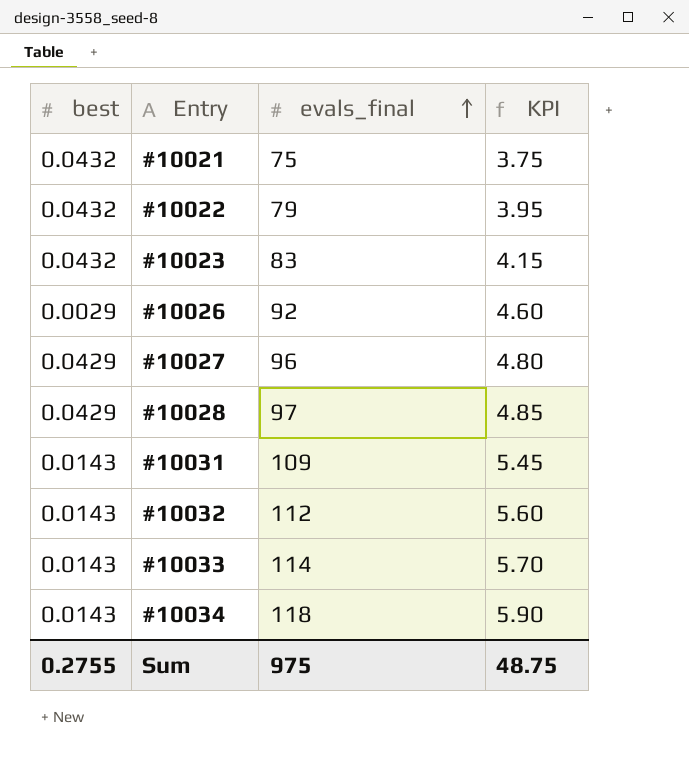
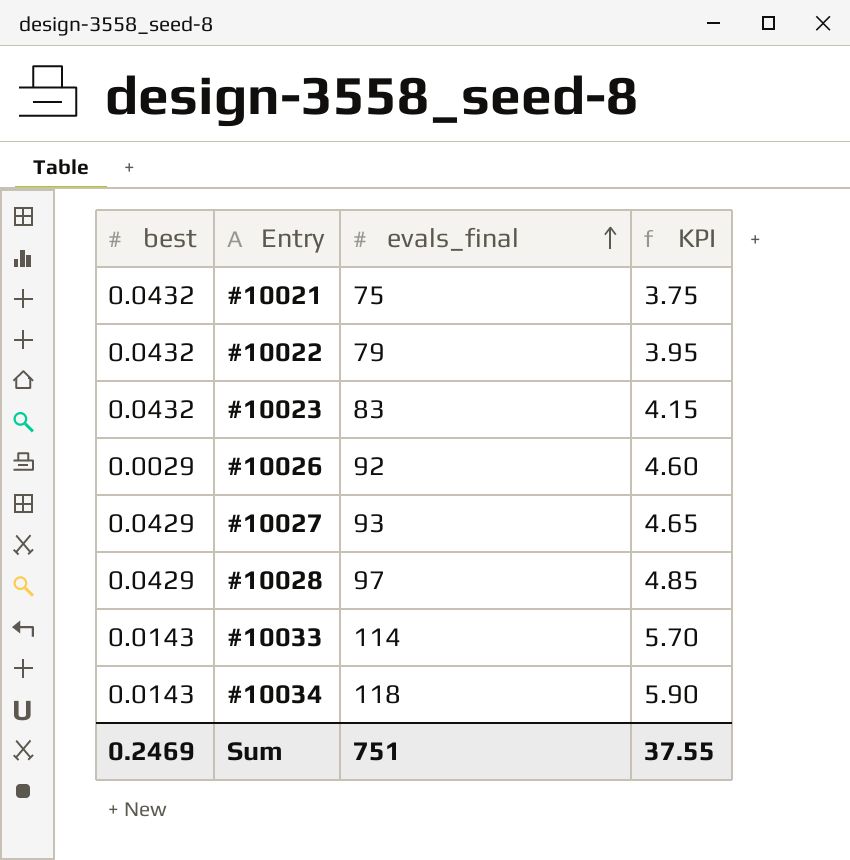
row #10031: 0.0143 | 109 | 5.45 -> none
row #10032: 0.0143 | 112 | 5.60 -> none
#10027 | evals_final: 96 -> 93
#10027 | KPI: 4.80 -> 4.65
Sum | best: 0.2755 -> 0.2469
Sum | evals_final: 975 -> 751
Sum | KPI: 48.75 -> 37.55

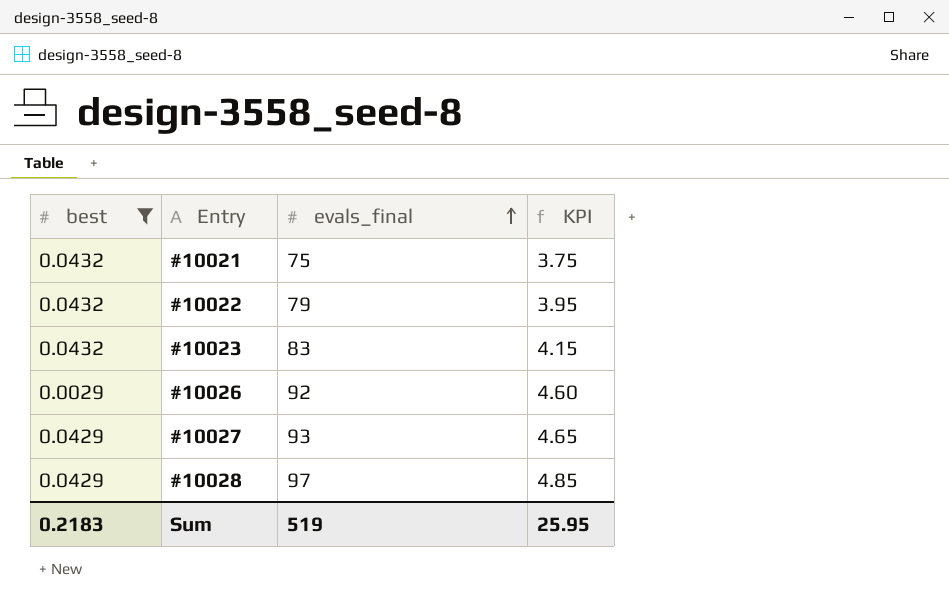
filter: none -> best != 0.0143
Sum | best: 0.2469 -> 0.2183
Sum | evals_final: 751 -> 519
Sum | KPI: 37.55 -> 25.95

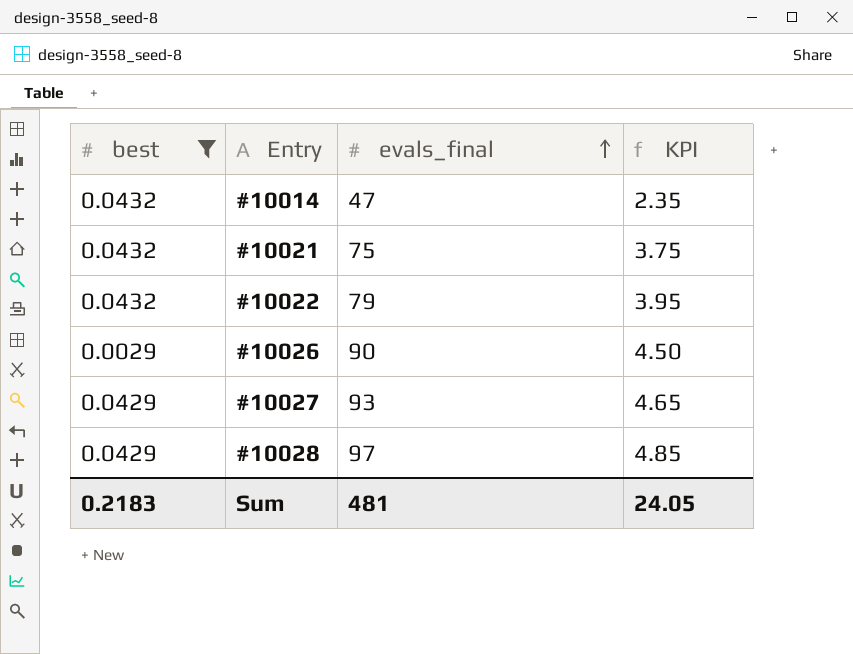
row #10023: 0.0432 | 83 | 4.15 -> none
row #10014: none -> 0.0432 | 47 | 2.35
#10026 | evals_final: 92 -> 90
#10026 | KPI: 4.60 -> 4.50
Sum | evals_final: 519 -> 481
Sum | KPI: 25.95 -> 24.05

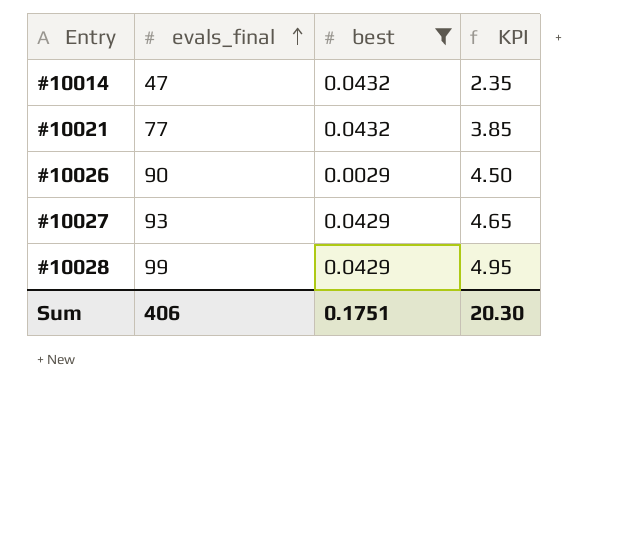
column best | position: 1 -> 3
row #10022: 0.0432 | 79 | 3.95 -> none
#10021 | evals_final: 75 -> 77
#10021 | KPI: 3.75 -> 3.85
#10028 | evals_final: 97 -> 99
#10028 | KPI: 4.85 -> 4.95
Sum | evals_final: 481 -> 406
Sum | best: 0.2183 -> 0.1751
Sum | KPI: 24.05 -> 20.30

